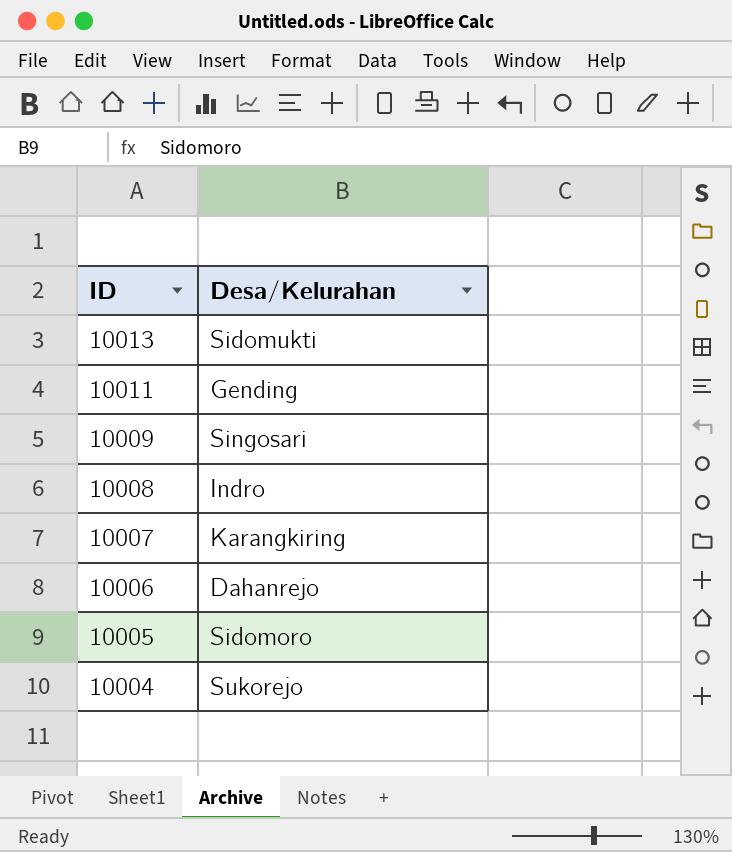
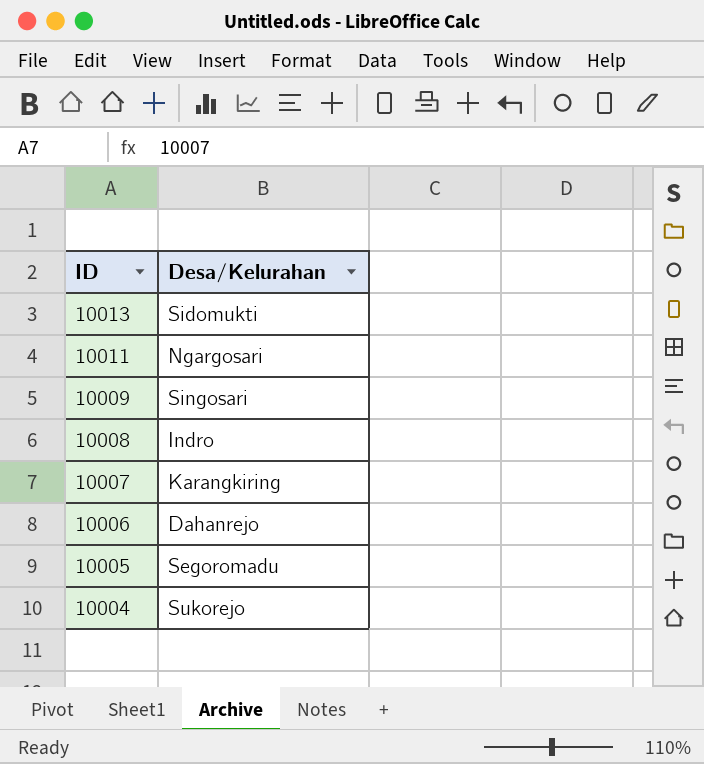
10011 | Desa/Kelurahan: Gending -> Ngargosari
10005 | Desa/Kelurahan: Sidomoro -> Segoromadu

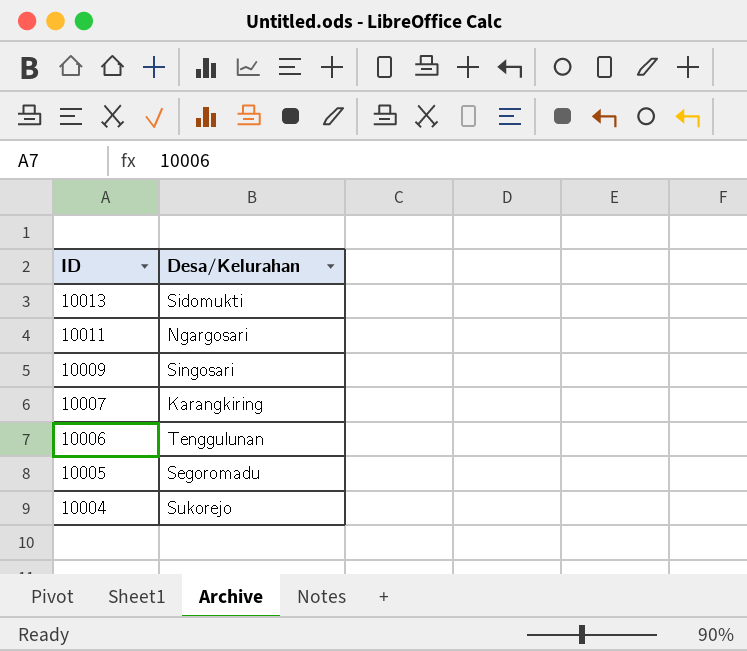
row 10008: Indro -> none
10006 | Desa/Kelurahan: Dahanrejo -> Tenggulunan

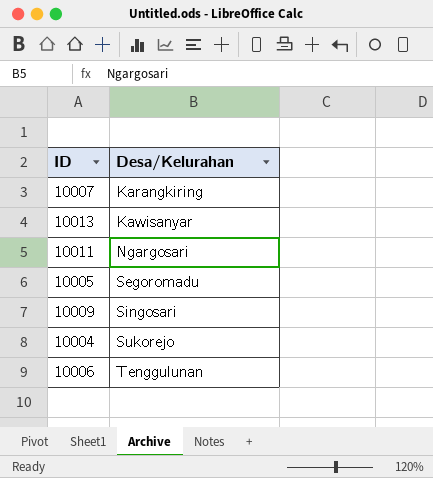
row order: ID descending -> Desa/Kelurahan ascending
10013 | Desa/Kelurahan: Sidomukti -> Kawisanyar

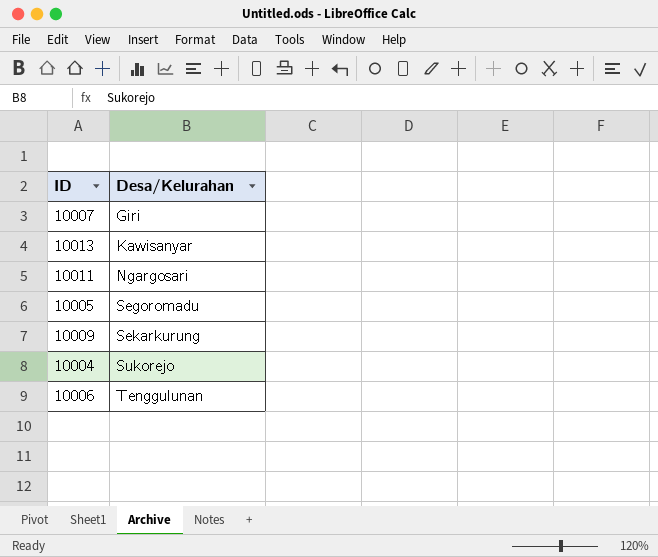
10007 | Desa/Kelurahan: Karangkiring -> Giri
10009 | Desa/Kelurahan: Singosari -> Sekarkurung

